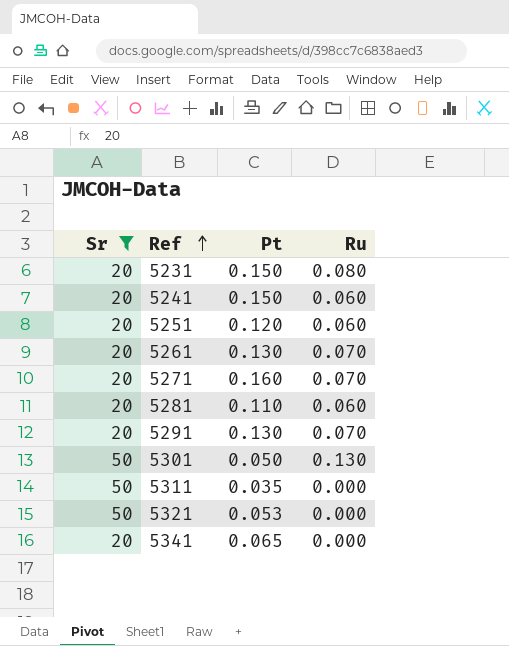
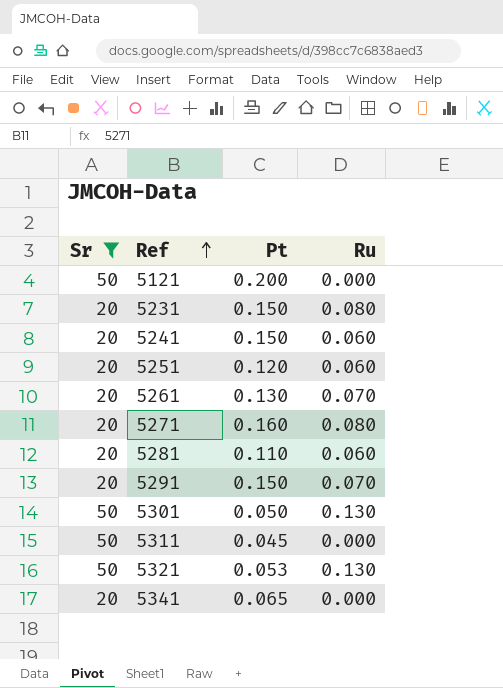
row 5121: none -> 50 | 0.200 | 0.000
5271 | Ru: 0.070 -> 0.080
5291 | Pt: 0.130 -> 0.150
5311 | Pt: 0.035 -> 0.045
5321 | Ru: 0.000 -> 0.130

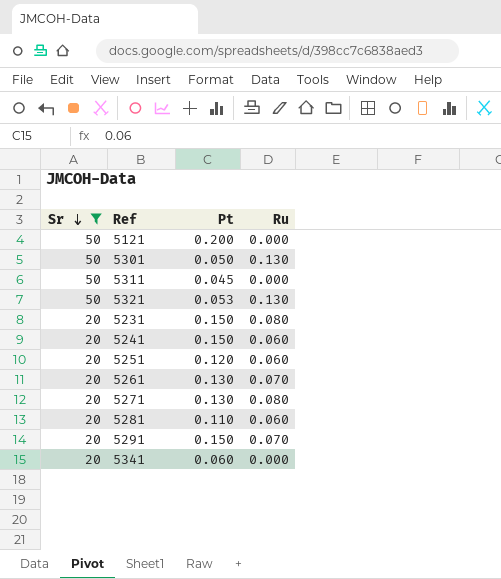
row order: Ref ascending -> Sr descending
5271 | Pt: 0.160 -> 0.130
5341 | Pt: 0.065 -> 0.060

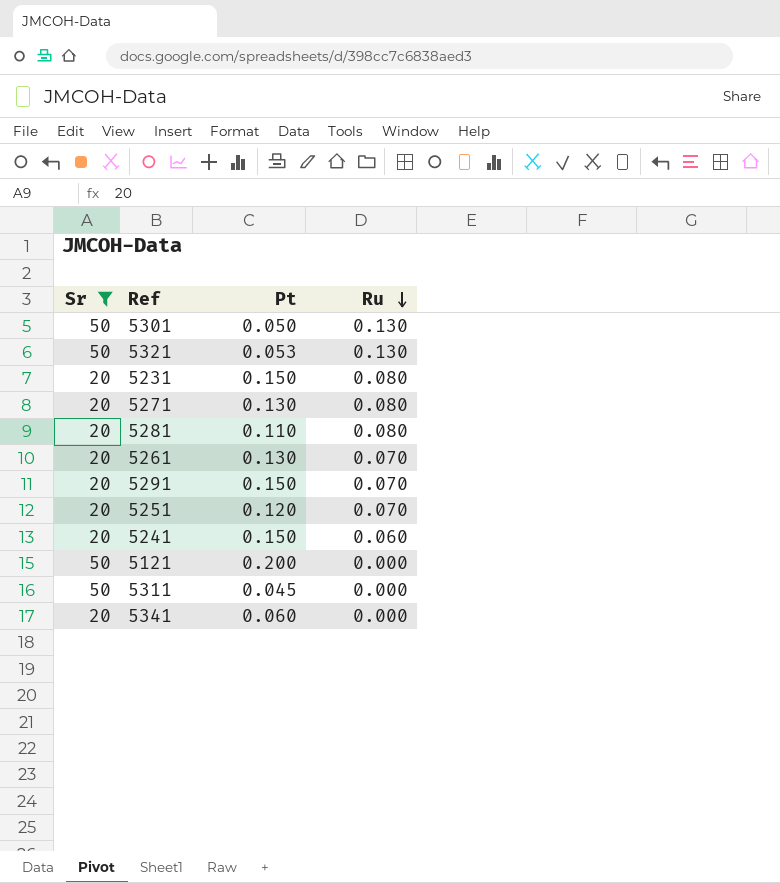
row order: Sr descending -> Ru descending
5281 | Ru: 0.060 -> 0.080
5251 | Ru: 0.060 -> 0.070

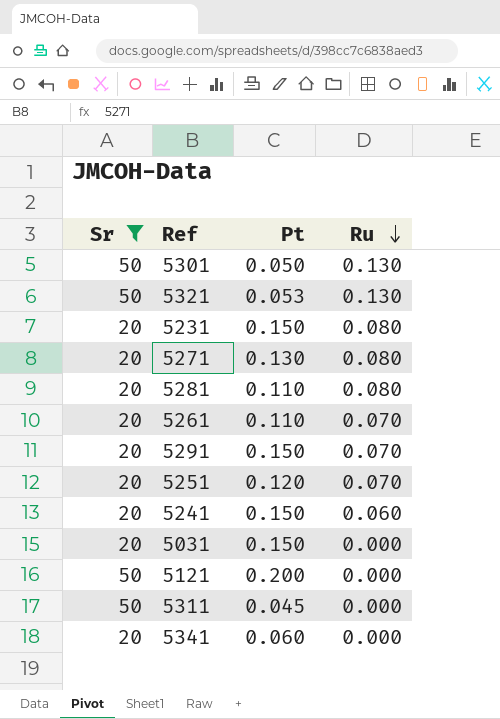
5261 | Pt: 0.130 -> 0.110
row 5031: none -> 20 | 0.150 | 0.000

